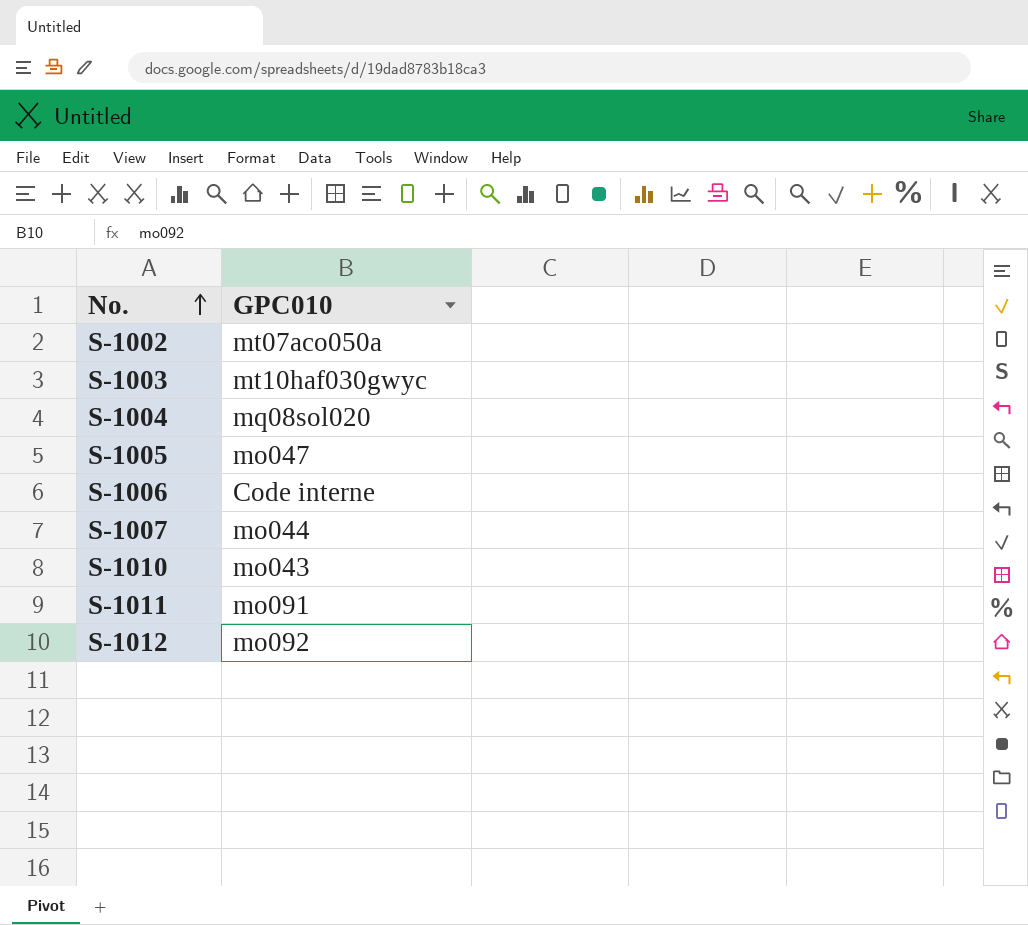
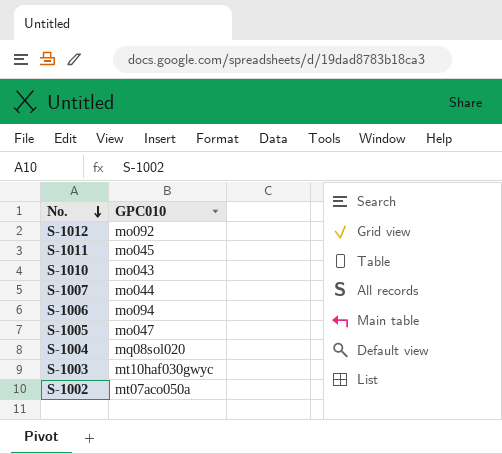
row order: No. ascending -> No. descending
S-1011 | GPC010: mo091 -> mo045
S-1006 | GPC010: Code interne -> mo094

